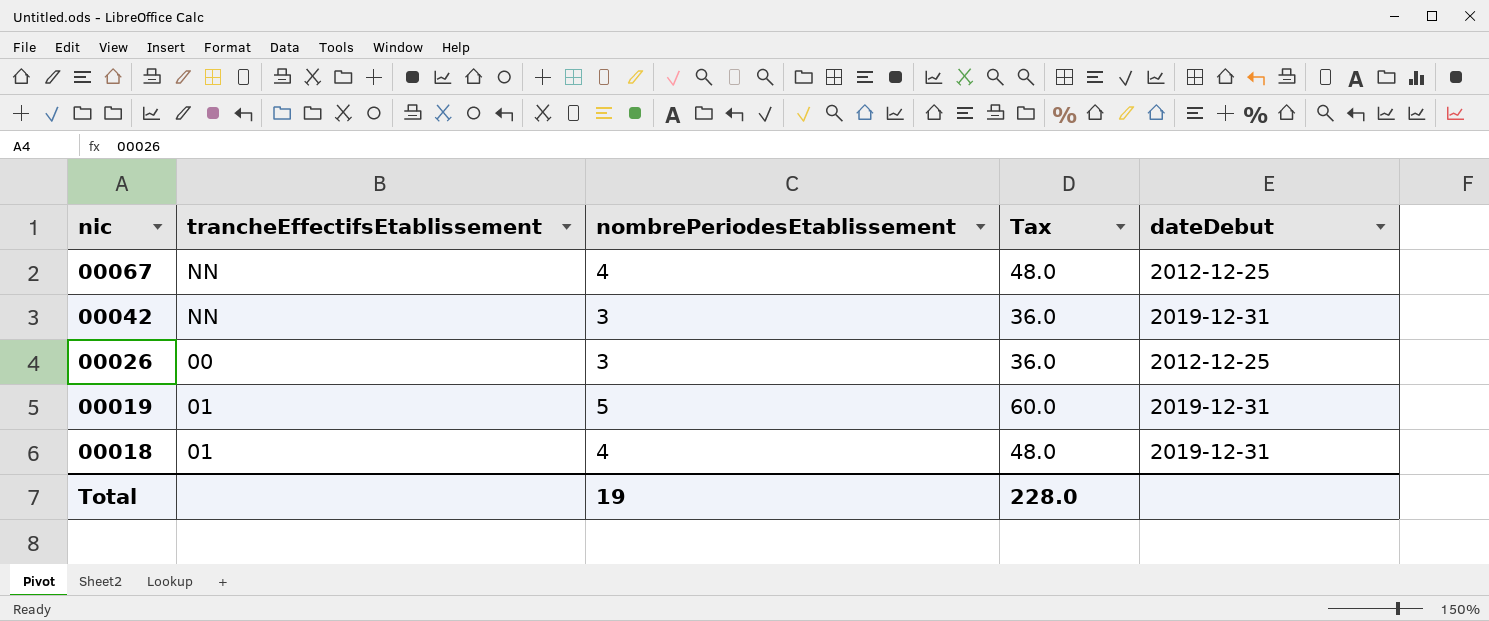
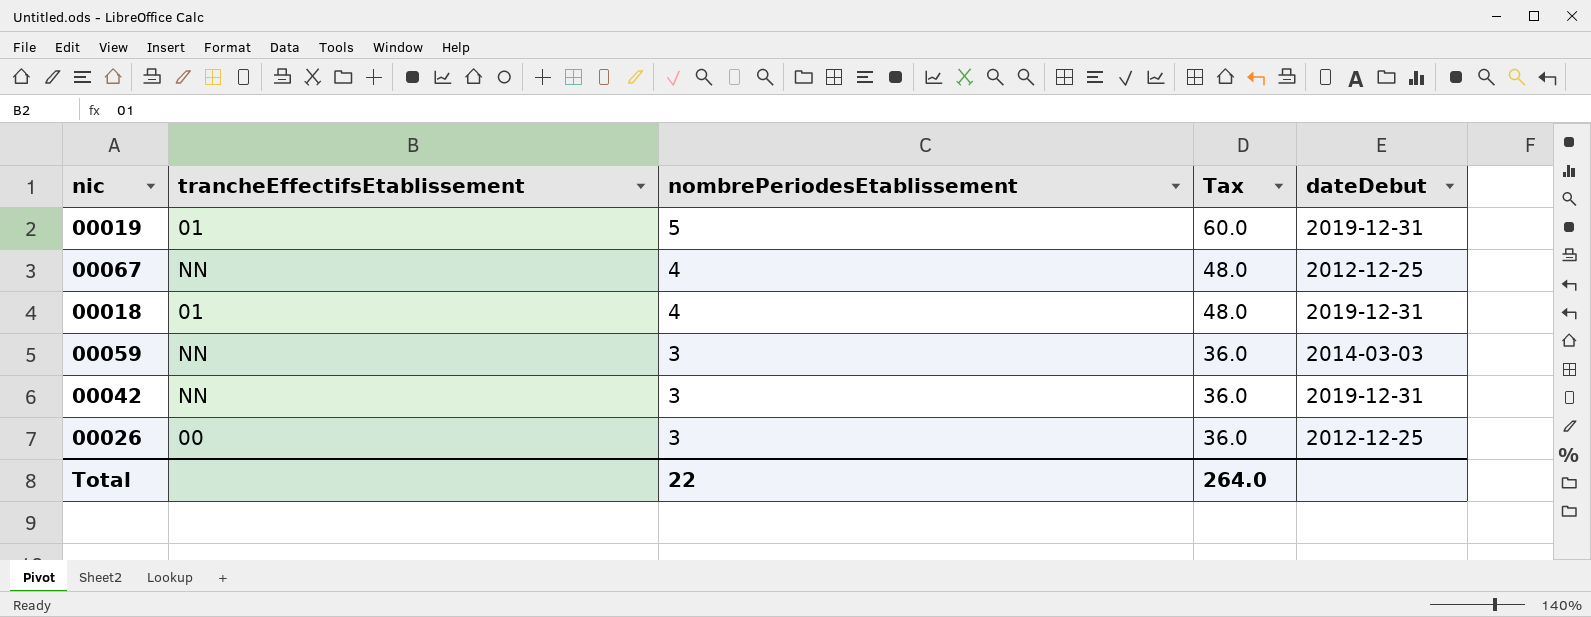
row order: nic descending -> nombrePeriodesEtablissement descending
row 00059: none -> NN | 3 | 36.0 | 2014-03-03
Total | nombrePeriodesEtablissement: 19 -> 22
Total | Tax: 228.0 -> 264.0

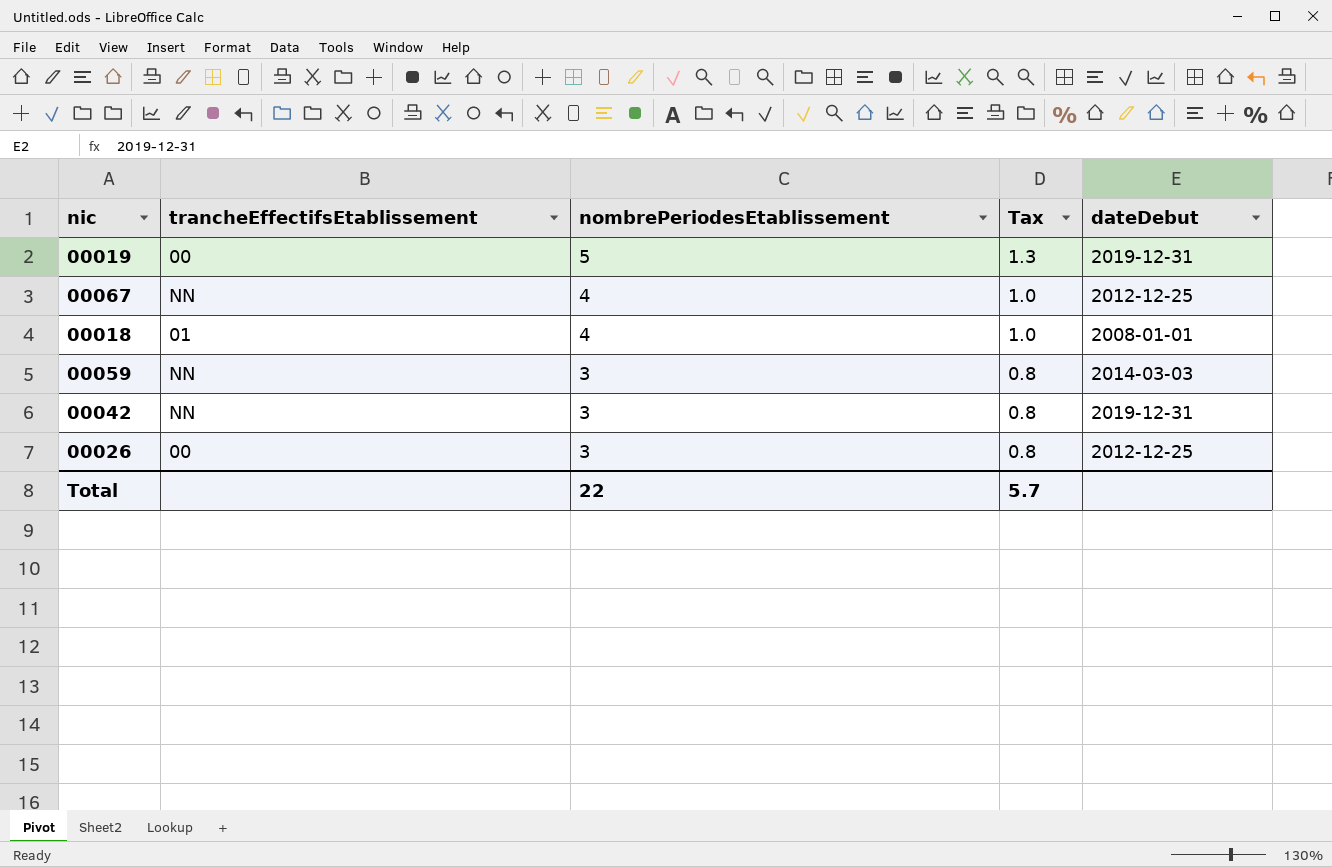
column Tax | formula: [nombrePeriodesEtablissement] * 12 -> [nombrePeriodesEtablissement] * 0.25
00019 | trancheEffectifsEtablissement: 01 -> 00
00018 | dateDebut: 2019-12-31 -> 2008-01-01
Total | Tax: 264.0 -> 5.7

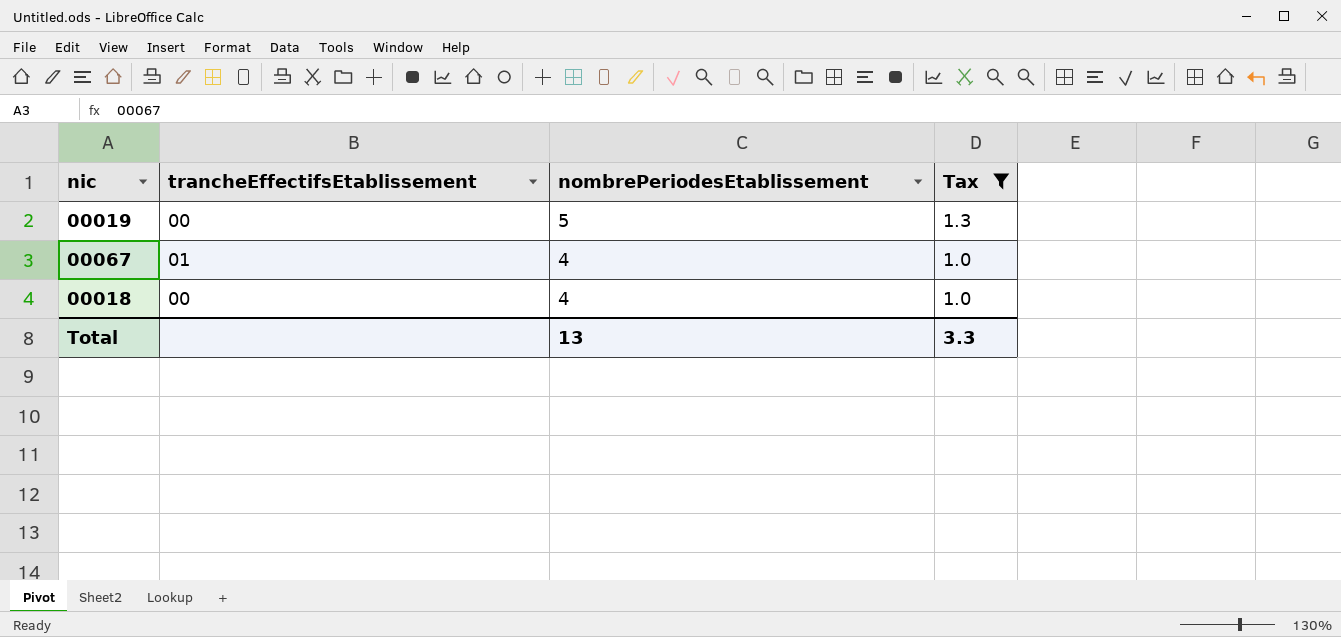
filter: none -> Tax != 0.8
column dateDebut | position: 5 -> none
00067 | trancheEffectifsEtablissement: NN -> 01
00018 | trancheEffectifsEtablissement: 01 -> 00
Total | nombrePeriodesEtablissement: 22 -> 13
Total | Tax: 5.7 -> 3.3

